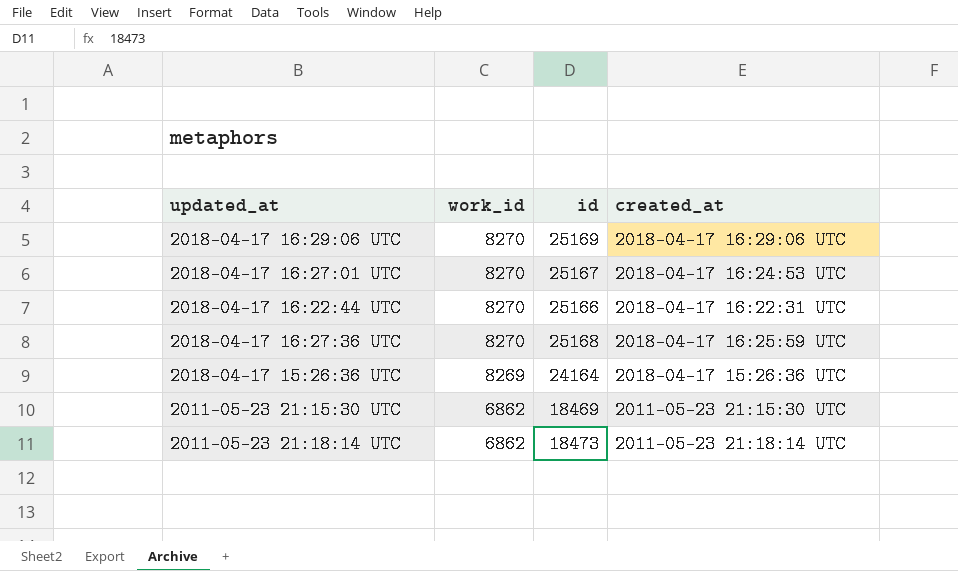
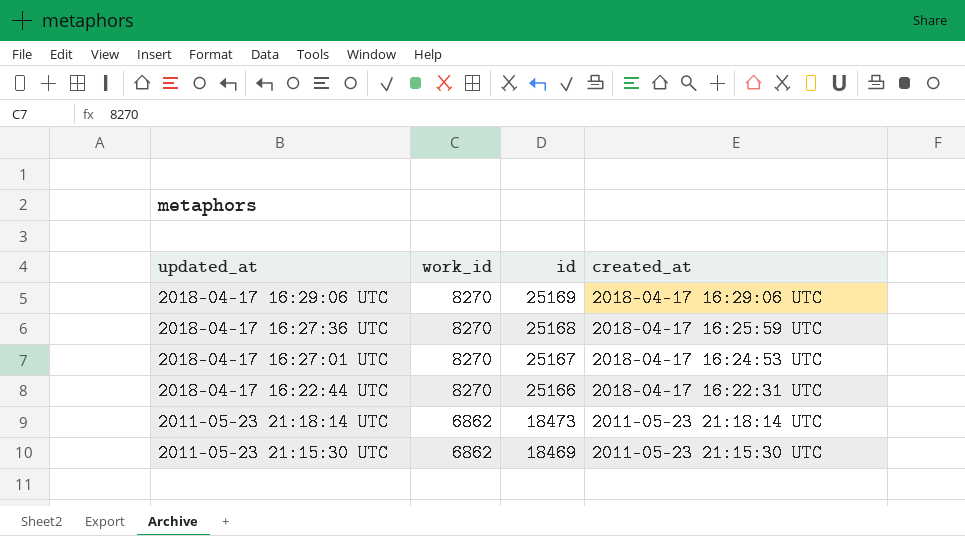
row order: work_id descending -> updated_at descending
row 2018-04-17 15:26:36 UTC: 8269 | 24164 | 2018-04-17 15:26:36 UTC -> none

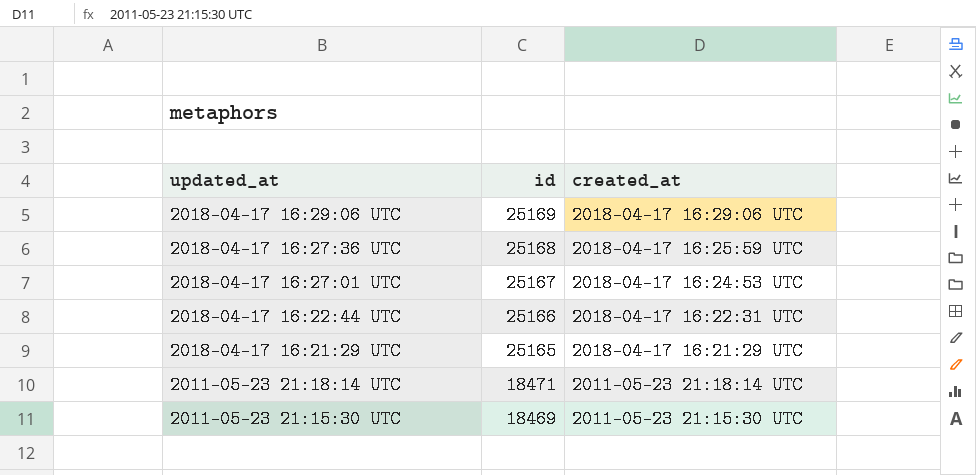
column work_id | position: 2 -> none
row 2018-04-17 16:21:29 UTC: none -> 25165 | 2018-04-17 16:21:29 UTC
2011-05-23 21:18:14 UTC | id: 18473 -> 18471

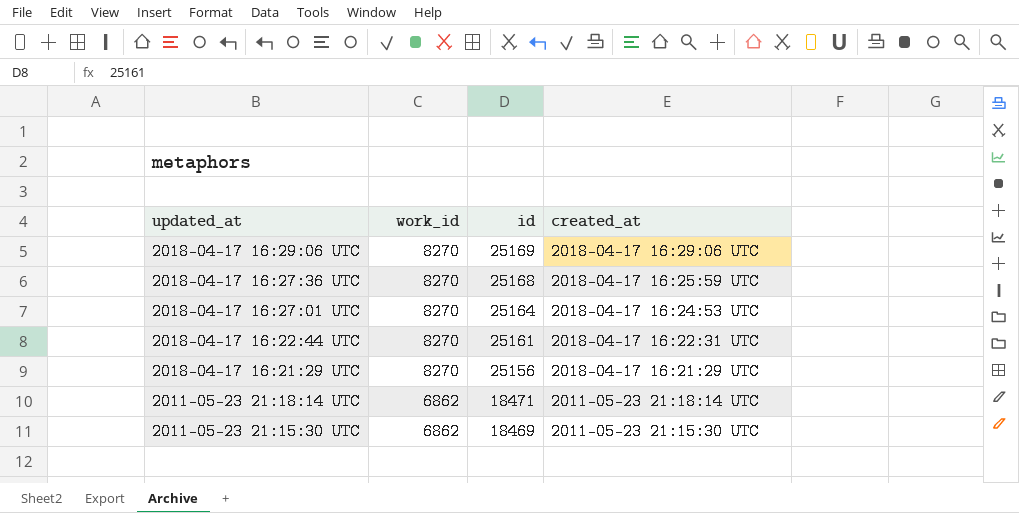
column work_id | position: none -> 2
2018-04-17 16:27:01 UTC | id: 25167 -> 25164
2018-04-17 16:22:44 UTC | id: 25166 -> 25161
2018-04-17 16:21:29 UTC | id: 25165 -> 25156

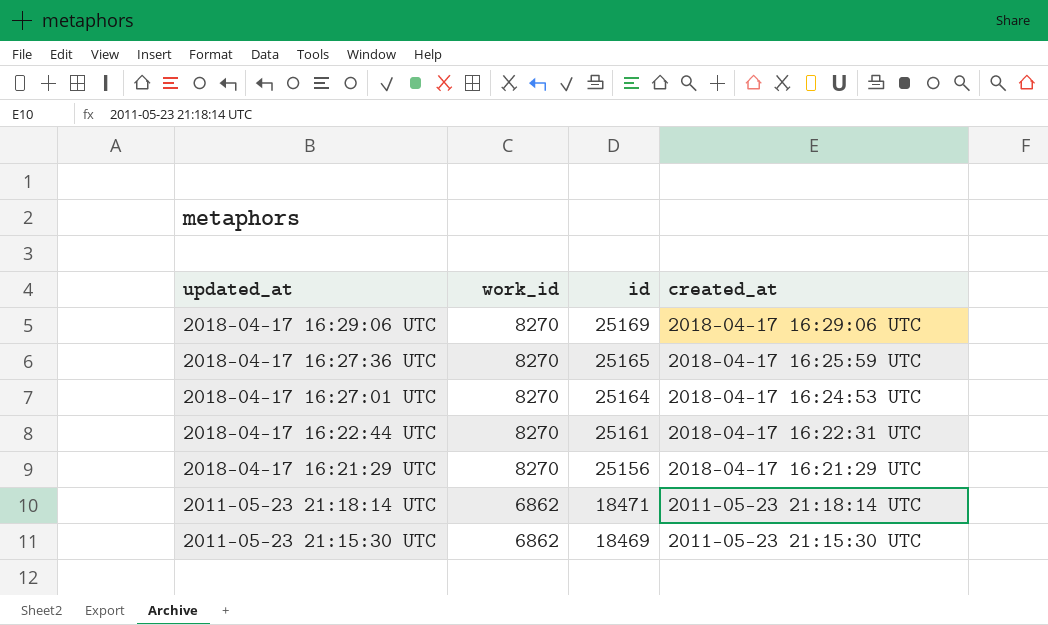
2018-04-17 16:27:36 UTC | id: 25168 -> 25165

